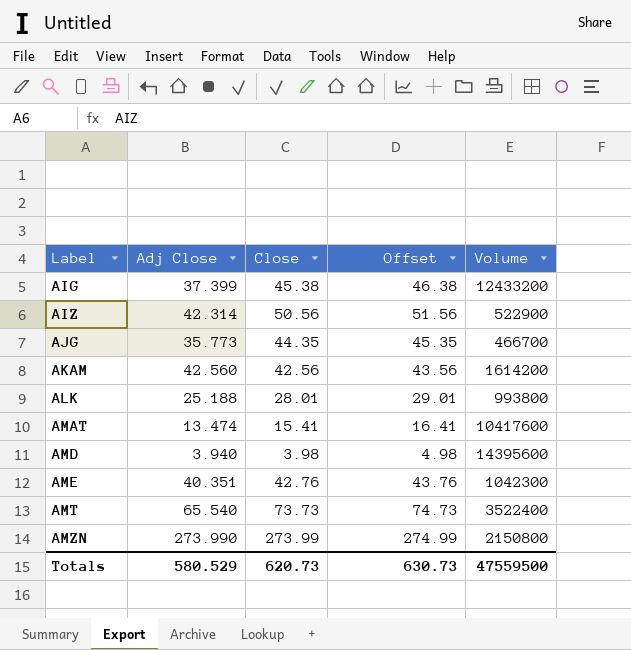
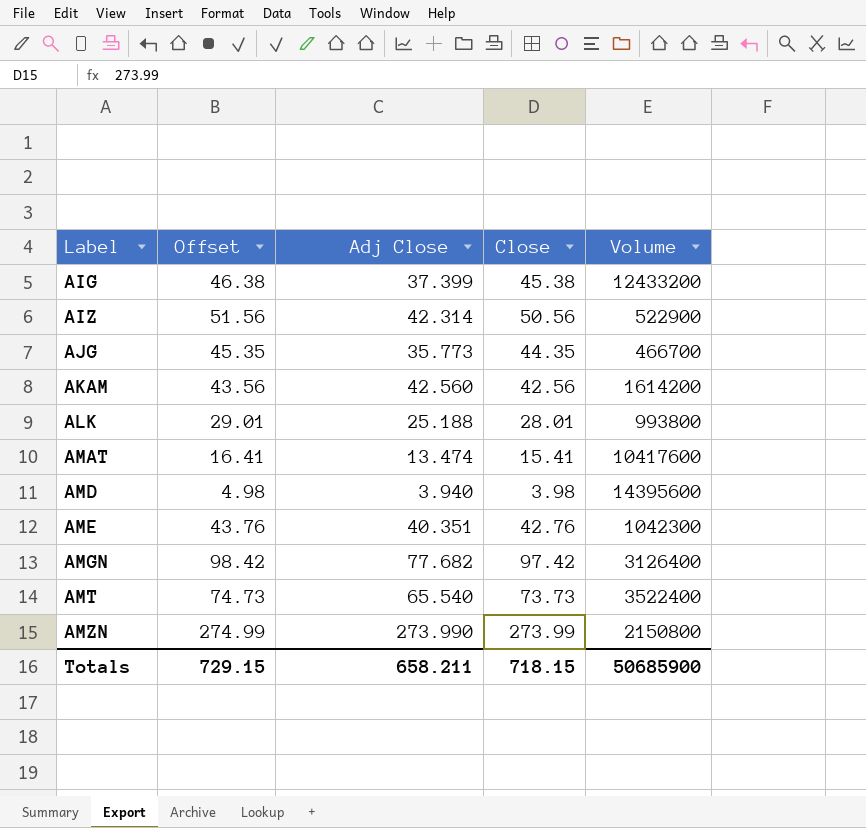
column Offset | position: 4 -> 2
row AMGN: none -> 98.42 | 77.682 | 97.42 | 3126400
Totals | Offset: 630.73 -> 729.15
Totals | Adj Close: 580.529 -> 658.211
Totals | Close: 620.73 -> 718.15
Totals | Volume: 47559500 -> 50685900

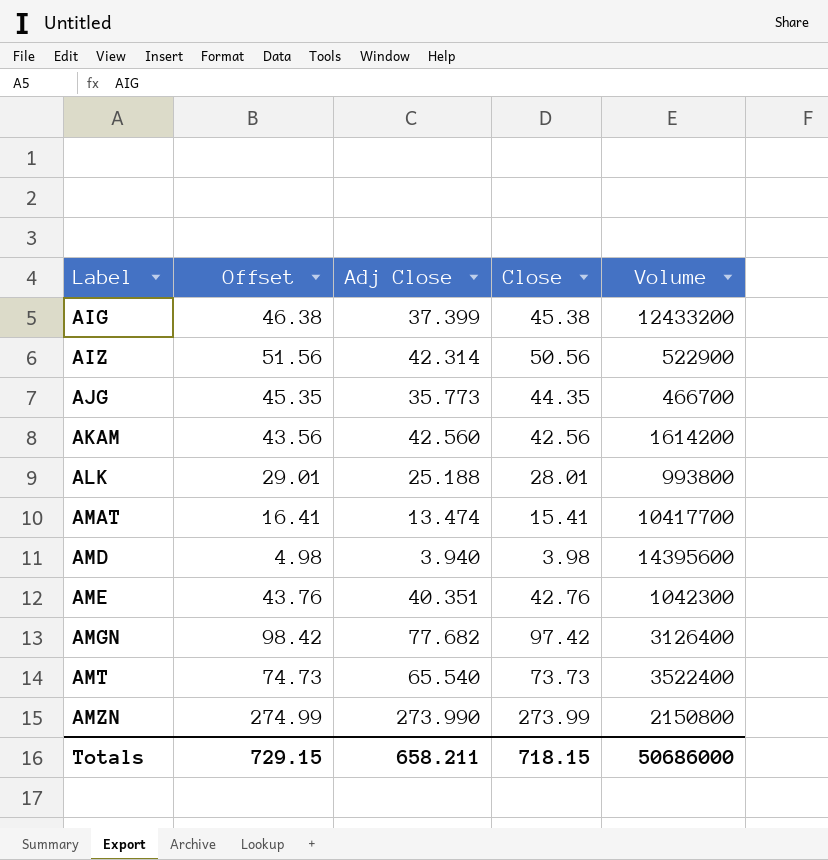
AMAT | Volume: 10417600 -> 10417700
Totals | Volume: 50685900 -> 50686000

